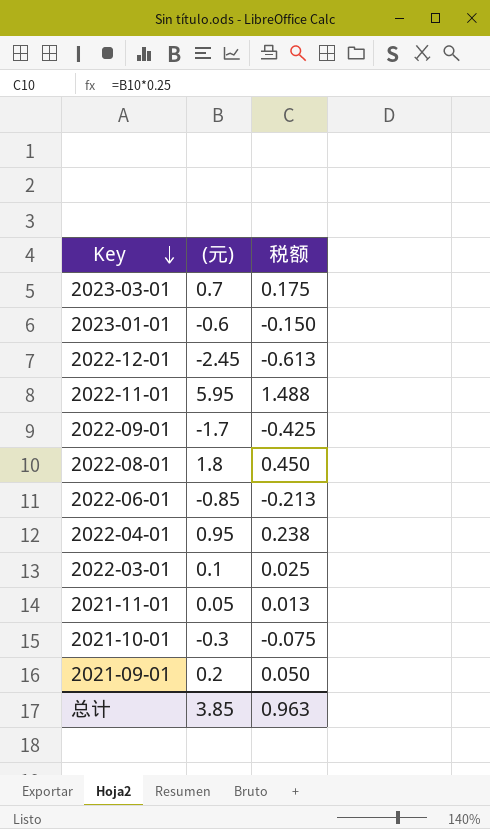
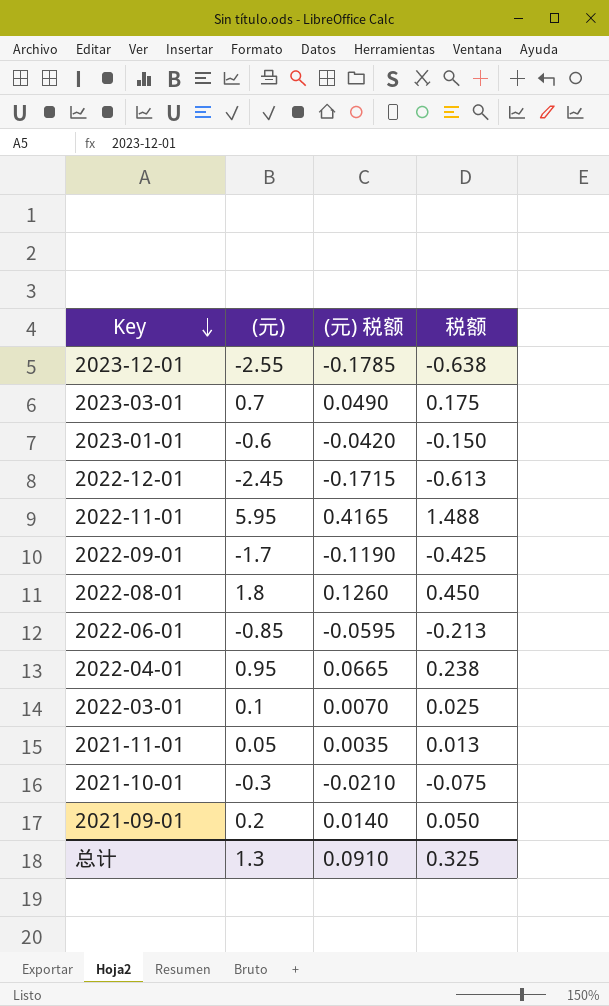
column (元) 税额 | formula: none -> [(元)] * 0.07
row 2023-12-01: none -> -2.55 | -0.1785 | -0.638
总计 | (元): 3.85 -> 1.3
总计 | 税额: 0.963 -> 0.325

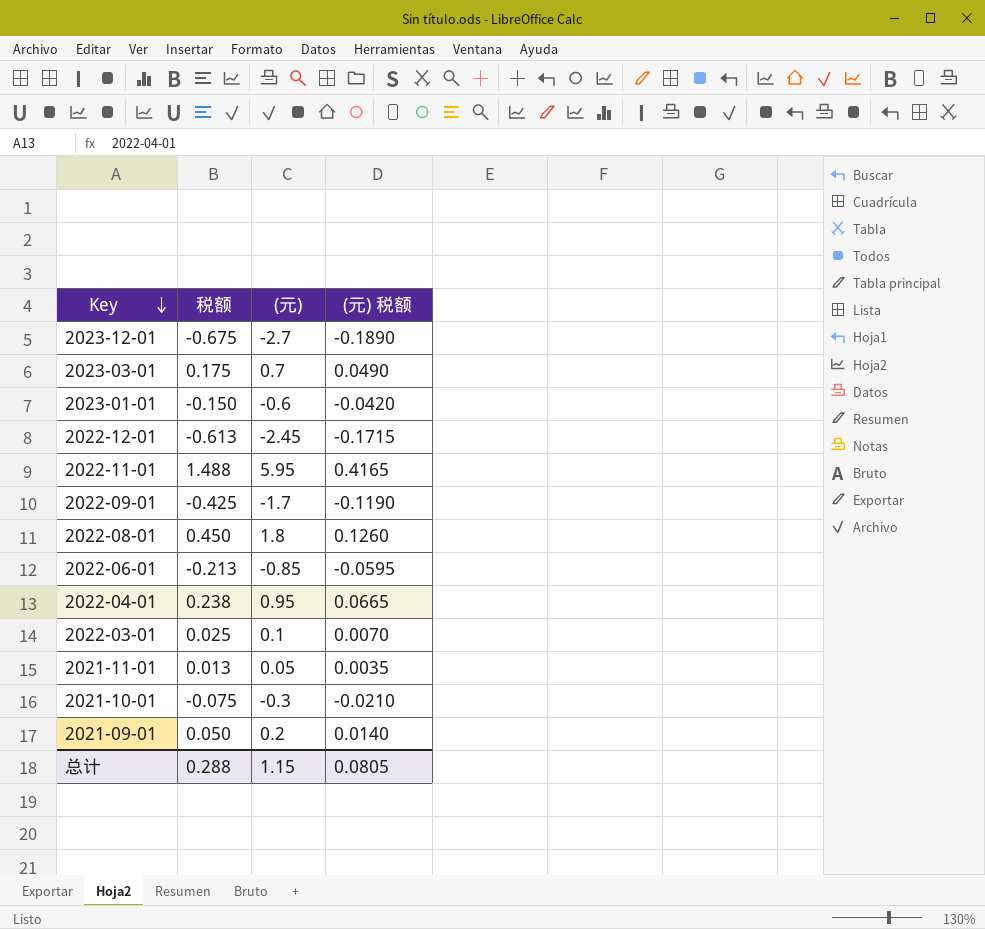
column 税额 | position: 4 -> 2
2023-12-01 | 税额: -0.638 -> -0.675
2023-12-01 | (元): -2.55 -> -2.7
2023-12-01 | (元) 税额: -0.1785 -> -0.1890
总计 | 税额: 0.325 -> 0.288
总计 | (元): 1.3 -> 1.15
总计 | (元) 税额: 0.0910 -> 0.0805

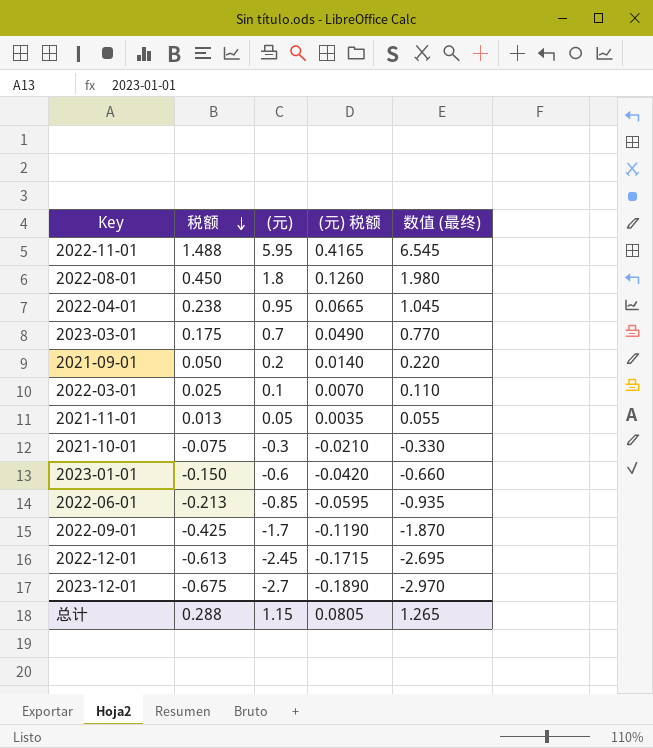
row order: Key descending -> 税额 descending
column 数值 (最终) | formula: none -> [(元)] * 1.1

